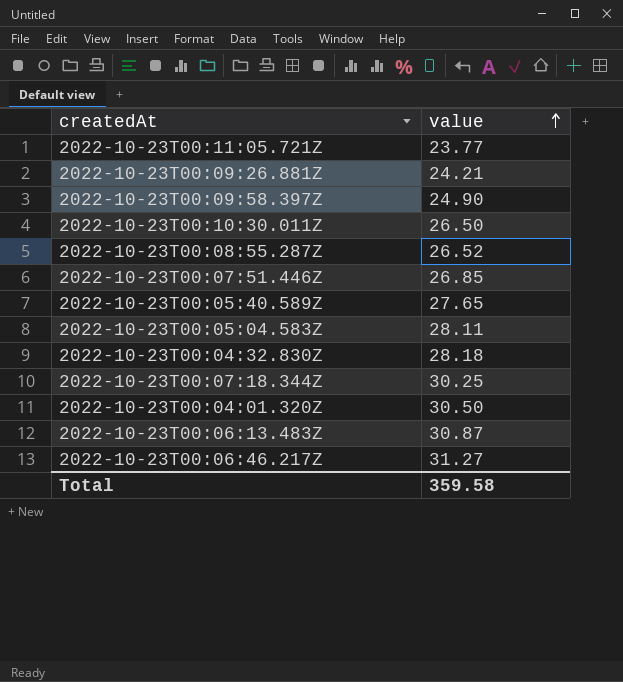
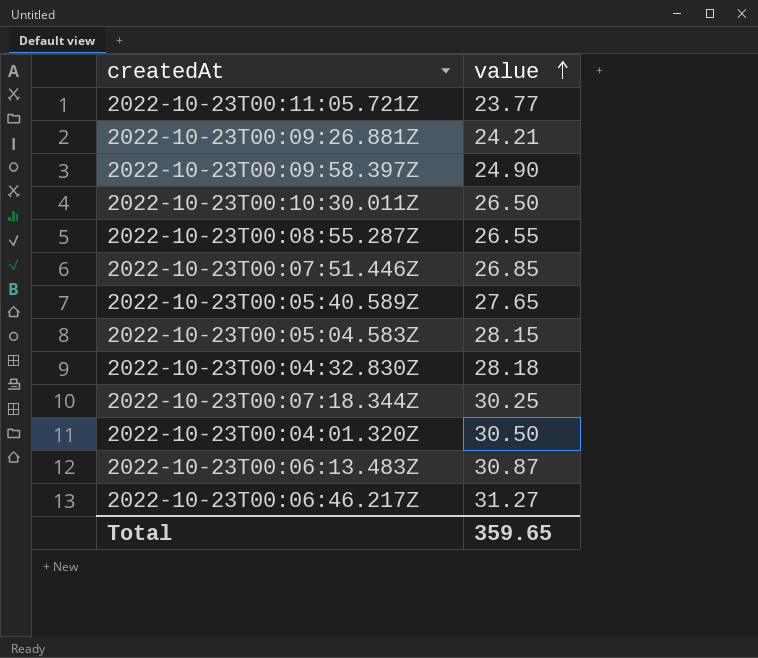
2022-10-23T00:08:55.287Z | value: 26.52 -> 26.55
2022-10-23T00:05:04.583Z | value: 28.11 -> 28.15
Total | value: 359.58 -> 359.65

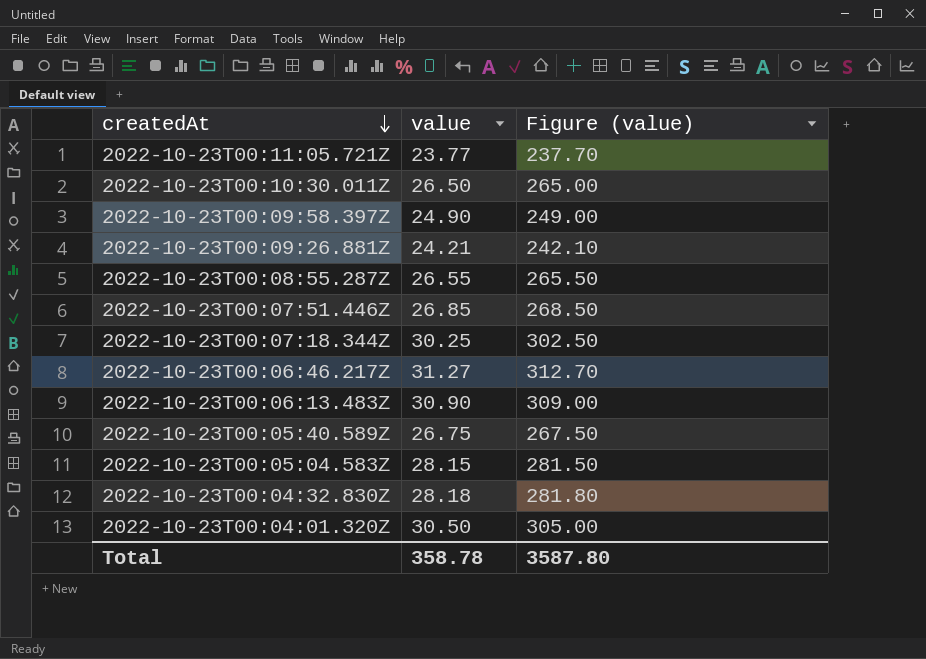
row order: value ascending -> createdAt descending
column Figure (value) | formula: none -> [value] * 10
2022-10-23T00:06:13.483Z | value: 30.87 -> 30.90
2022-10-23T00:05:40.589Z | value: 27.65 -> 26.75
Total | value: 359.65 -> 358.78

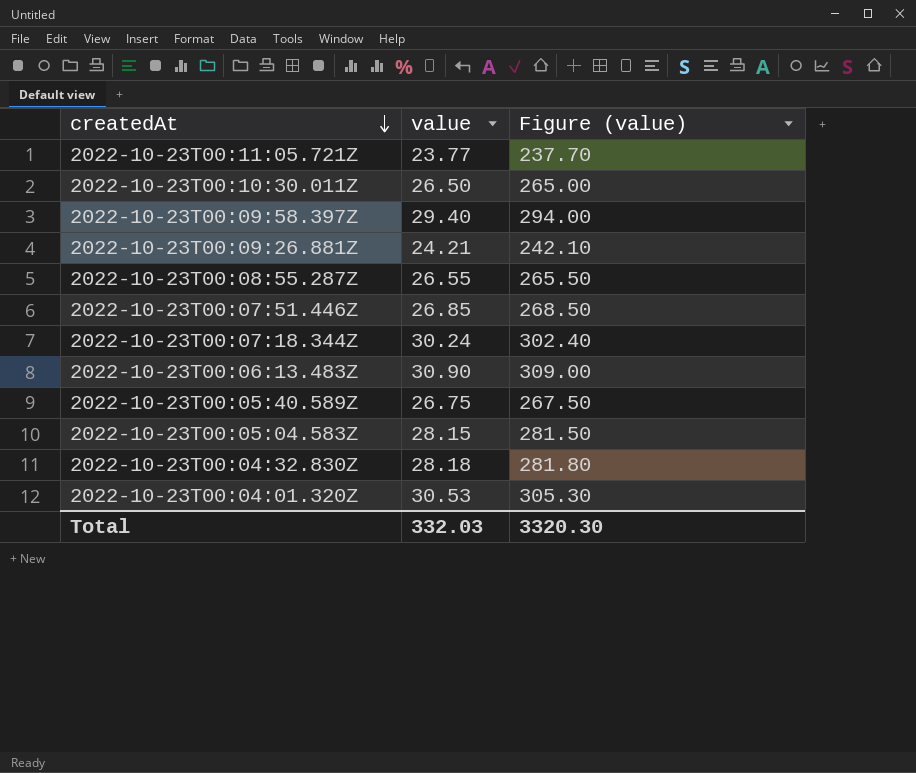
row 2022-10-23T00:06:46.217Z: 31.27 | 312.70 -> none
2022-10-23T00:09:58.397Z | value: 24.90 -> 29.40
2022-10-23T00:09:58.397Z | Figure (value): 249.00 -> 294.00
2022-10-23T00:07:18.344Z | value: 30.25 -> 30.24
2022-10-23T00:07:18.344Z | Figure (value): 302.50 -> 302.40
2022-10-23T00:04:01.320Z | value: 30.50 -> 30.53
2022-10-23T00:04:01.320Z | Figure (value): 305.00 -> 305.30
Total | value: 358.78 -> 332.03
Total | Figure (value): 3587.80 -> 3320.30

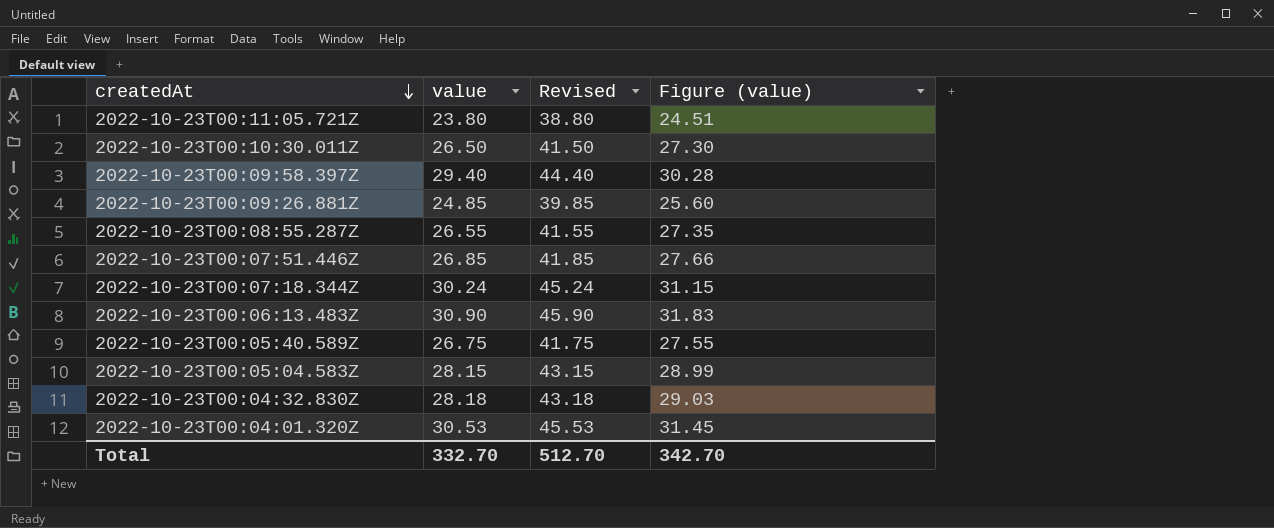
column Revised | formula: none -> [value] + 15
column Figure (value) | formula: [value] * 10 -> [value] * 1.03
2022-10-23T00:11:05.721Z | value: 23.77 -> 23.80
2022-10-23T00:09:26.881Z | value: 24.21 -> 24.85
Total | value: 332.03 -> 332.70
Total | Figure (value): 3320.30 -> 342.70

